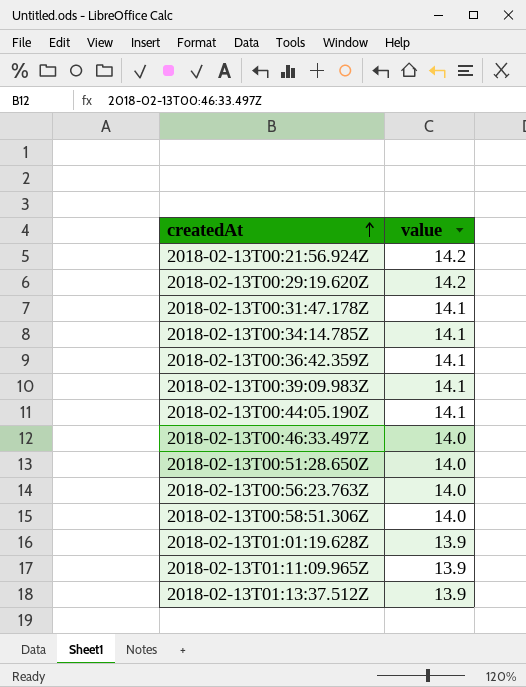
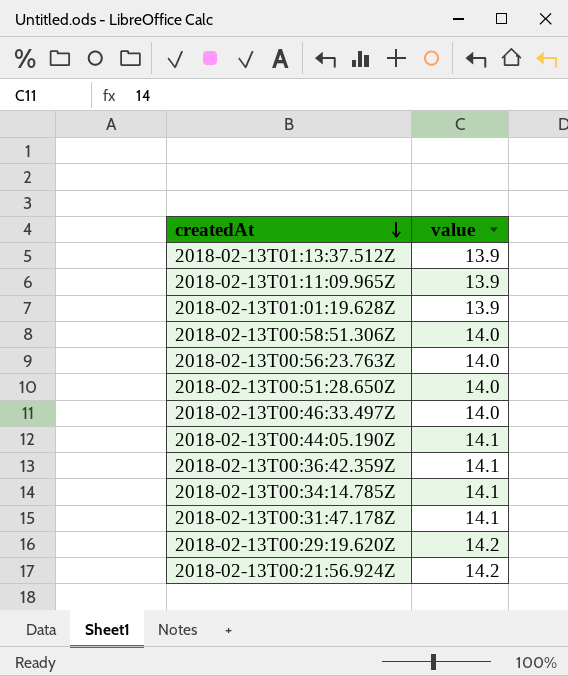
row order: createdAt ascending -> createdAt descending
row 2018-02-13T00:39:09.983Z: 14.1 -> none

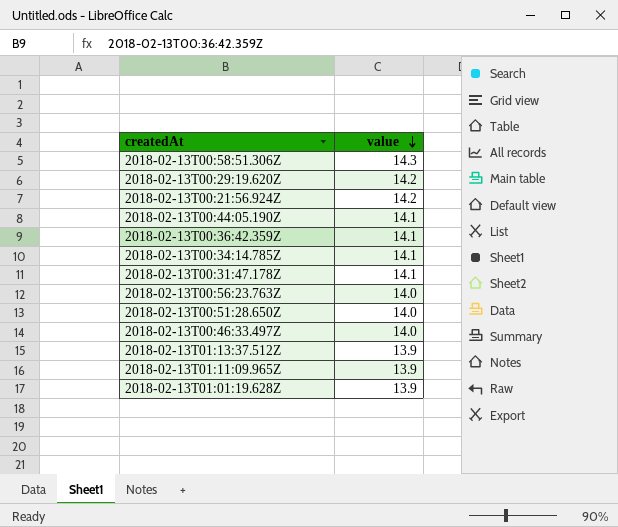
row order: createdAt descending -> value descending
2018-02-13T00:58:51.306Z | value: 14.0 -> 14.3

